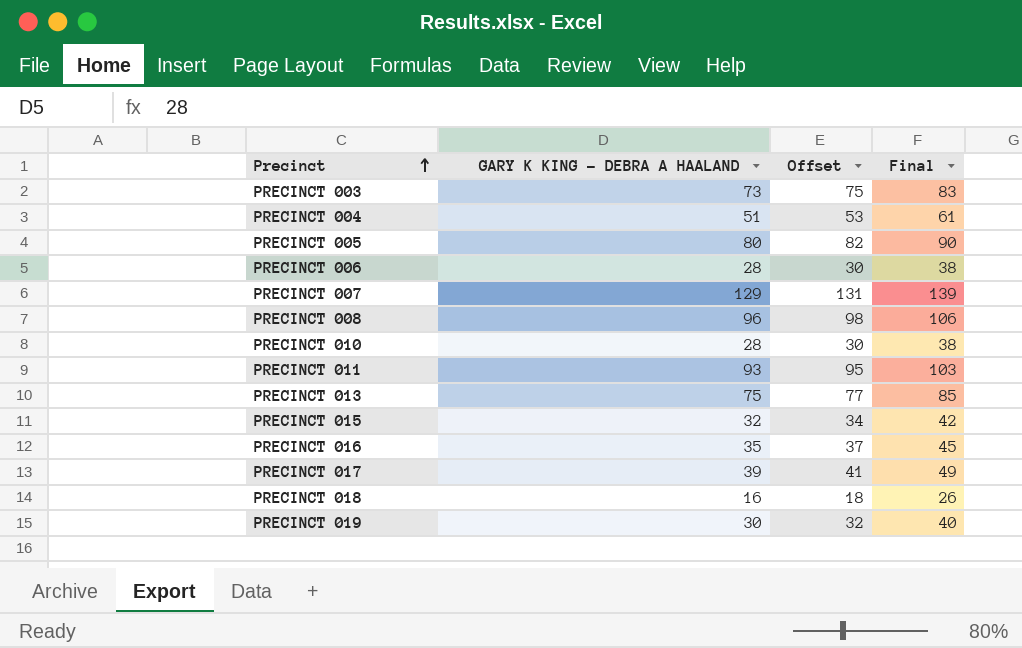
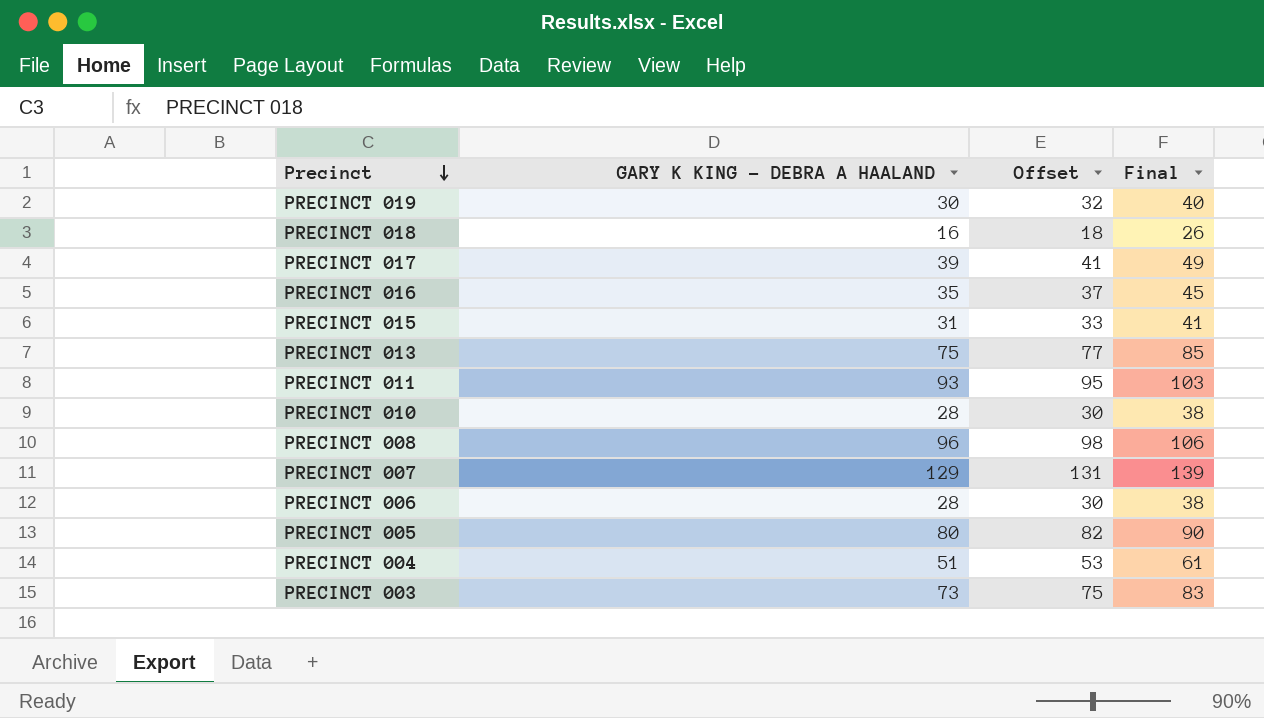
row order: Precinct ascending -> Precinct descending
PRECINCT 015 | GARY K KING - DEBRA A HAALAND: 32 -> 31
PRECINCT 015 | Offset: 34 -> 33
PRECINCT 015 | Final: 42 -> 41

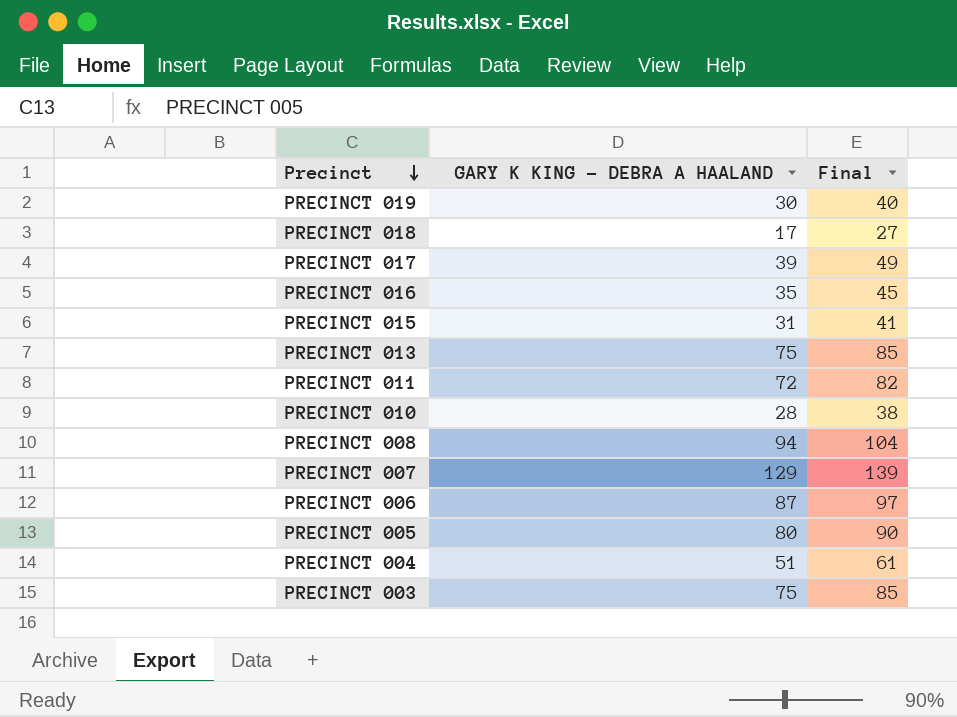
column Offset | formula: [GARY K KING - DEBRA A HAALAND] + 2 -> none
PRECINCT 018 | GARY K KING - DEBRA A HAALAND: 16 -> 17
PRECINCT 018 | Final: 26 -> 27
PRECINCT 011 | GARY K KING - DEBRA A HAALAND: 93 -> 72
PRECINCT 011 | Final: 103 -> 82
PRECINCT 008 | GARY K KING - DEBRA A HAALAND: 96 -> 94
PRECINCT 008 | Final: 106 -> 104
PRECINCT 006 | GARY K KING - DEBRA A HAALAND: 28 -> 87
PRECINCT 006 | Final: 38 -> 97
PRECINCT 003 | GARY K KING - DEBRA A HAALAND: 73 -> 75
PRECINCT 003 | Final: 83 -> 85

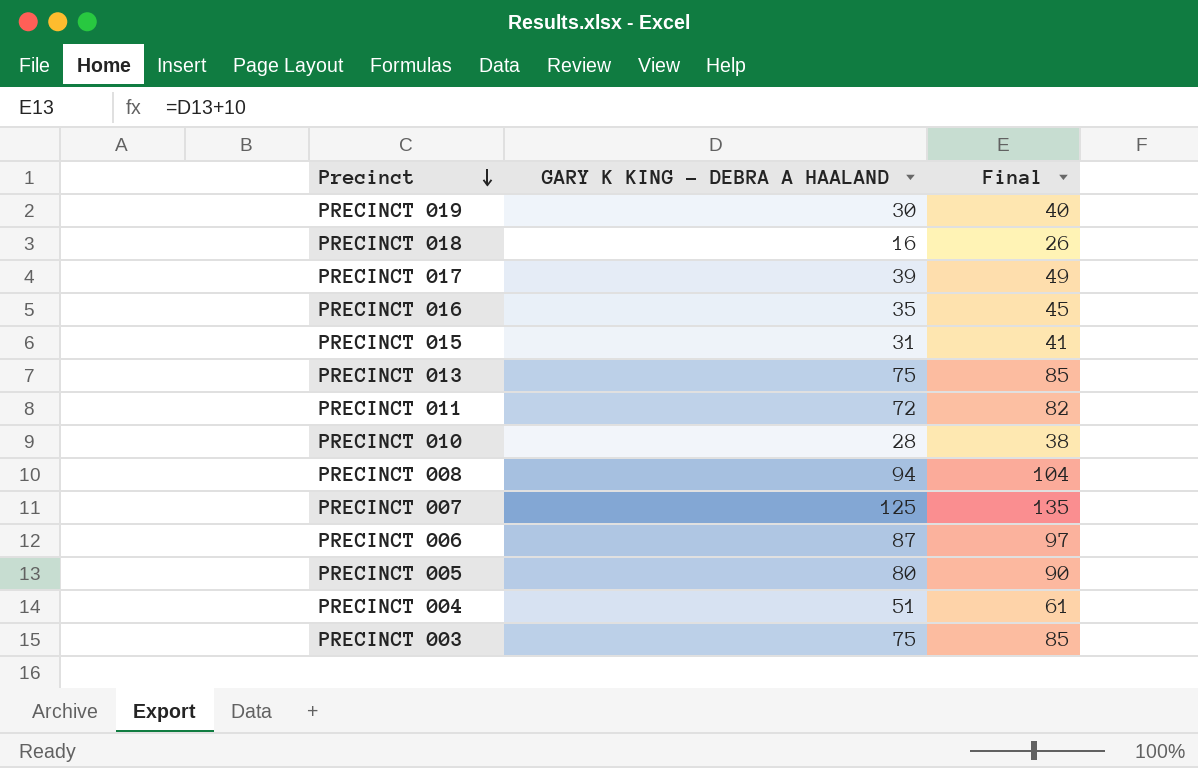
PRECINCT 018 | GARY K KING - DEBRA A HAALAND: 17 -> 16
PRECINCT 018 | Final: 27 -> 26
PRECINCT 007 | GARY K KING - DEBRA A HAALAND: 129 -> 125
PRECINCT 007 | Final: 139 -> 135

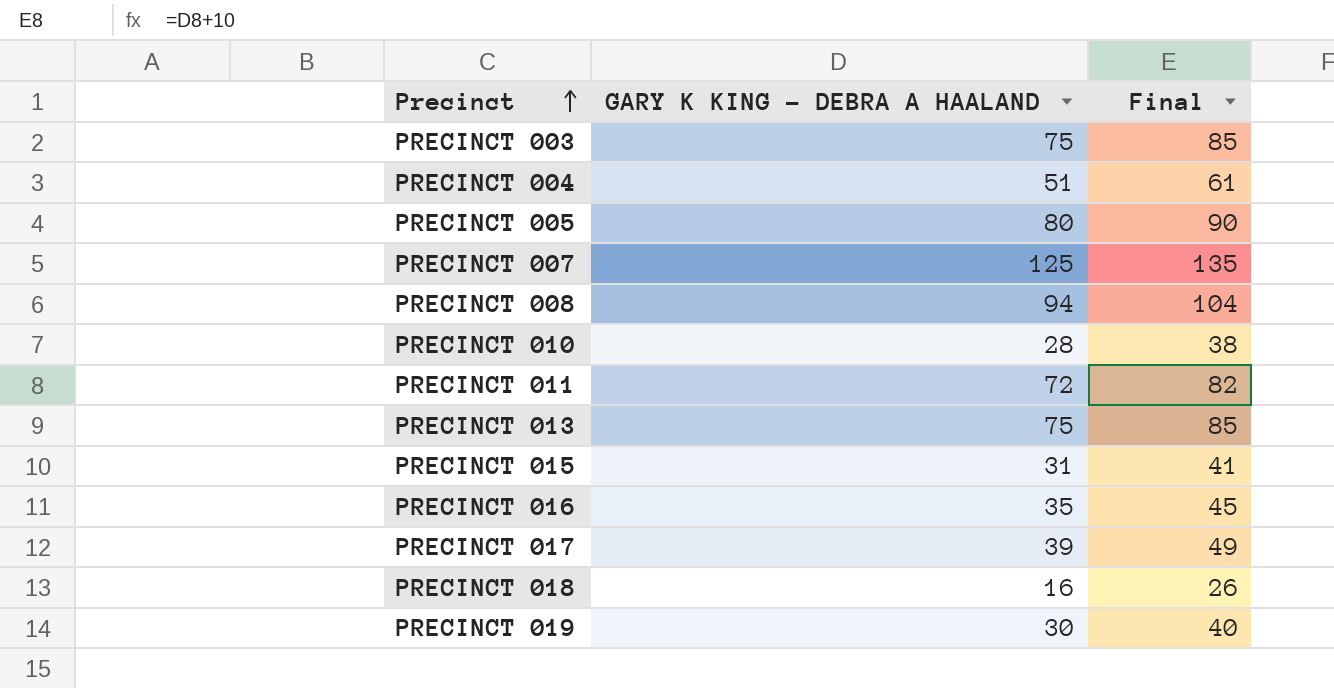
row order: Precinct descending -> Precinct ascending
row PRECINCT 006: 87 | 97 -> none

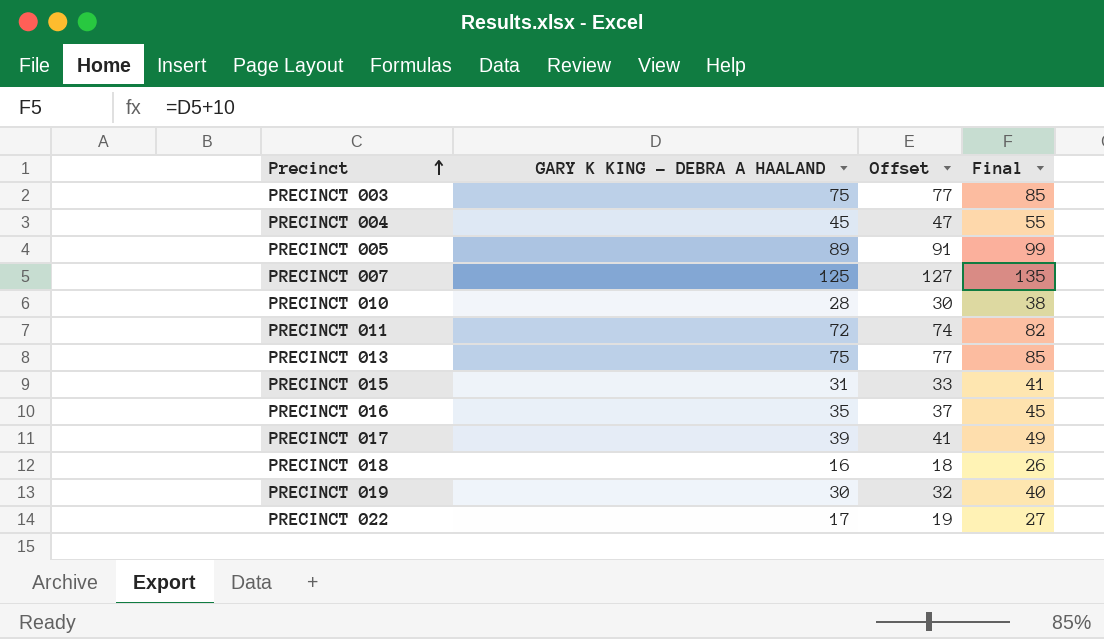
column Offset | formula: none -> [GARY K KING - DEBRA A HAALAND] + 2
row PRECINCT 008: 94 | 104 -> none
PRECINCT 004 | GARY K KING - DEBRA A HAALAND: 51 -> 45
PRECINCT 004 | Final: 61 -> 55
PRECINCT 005 | GARY K KING - DEBRA A HAALAND: 80 -> 89
PRECINCT 005 | Final: 90 -> 99
row PRECINCT 022: none -> 17 | 19 | 27

